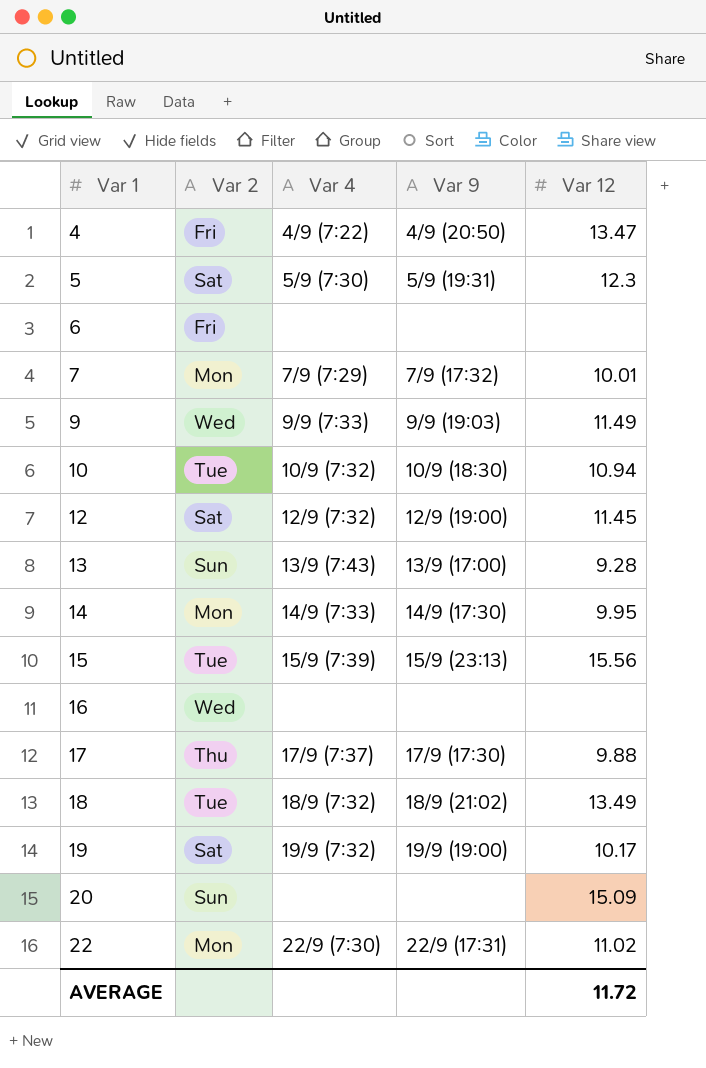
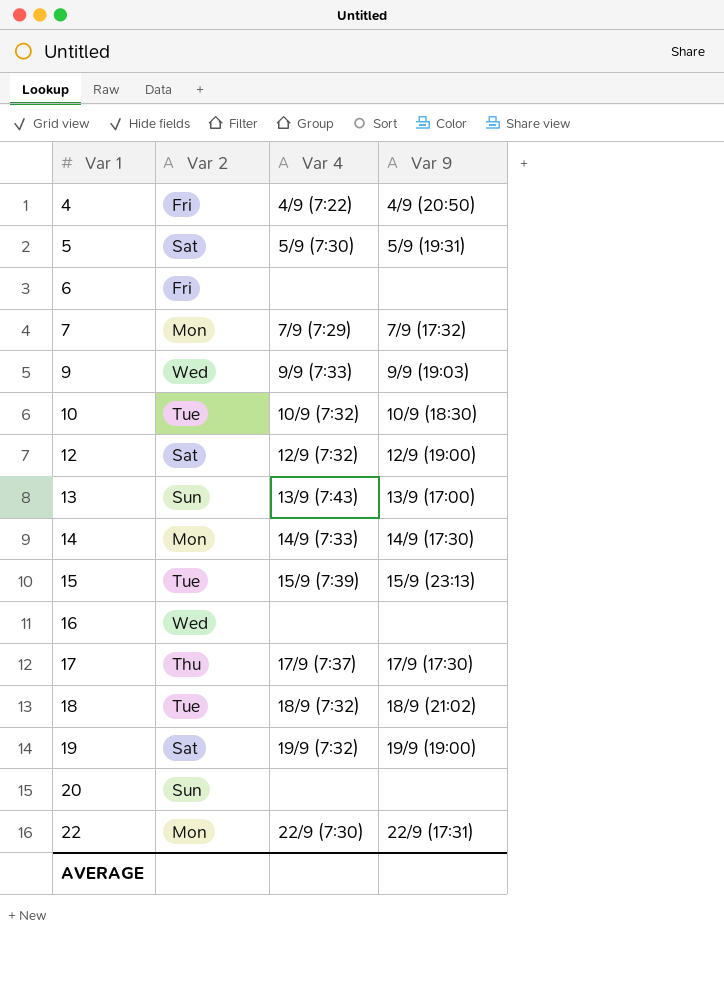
column Var 12 | position: 5 -> none

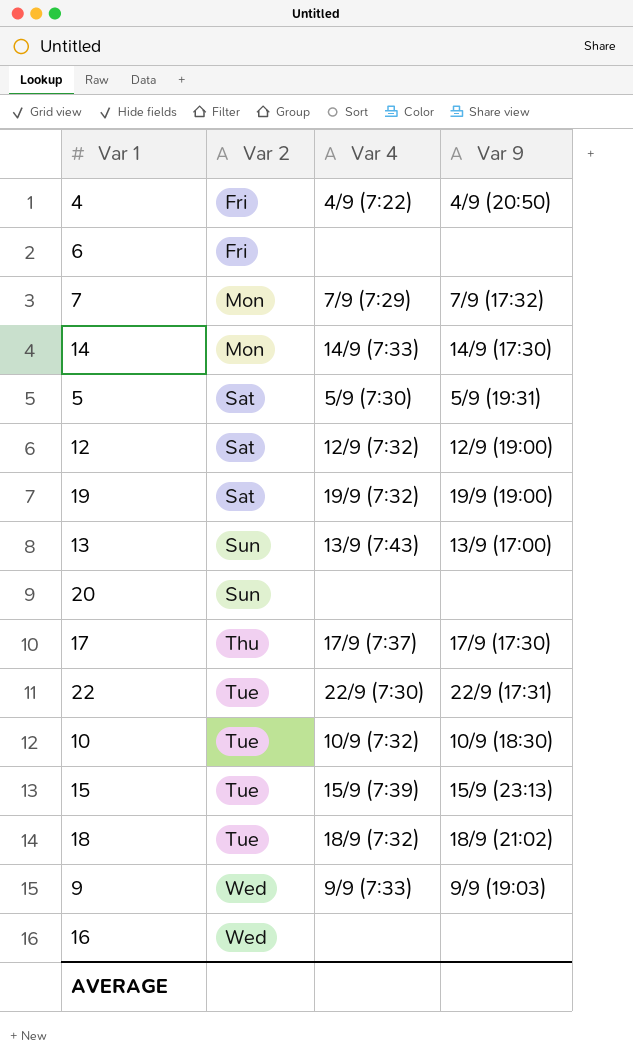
row order: Var 1 ascending -> Var 2 ascending
22 | Var 2: Mon -> Tue

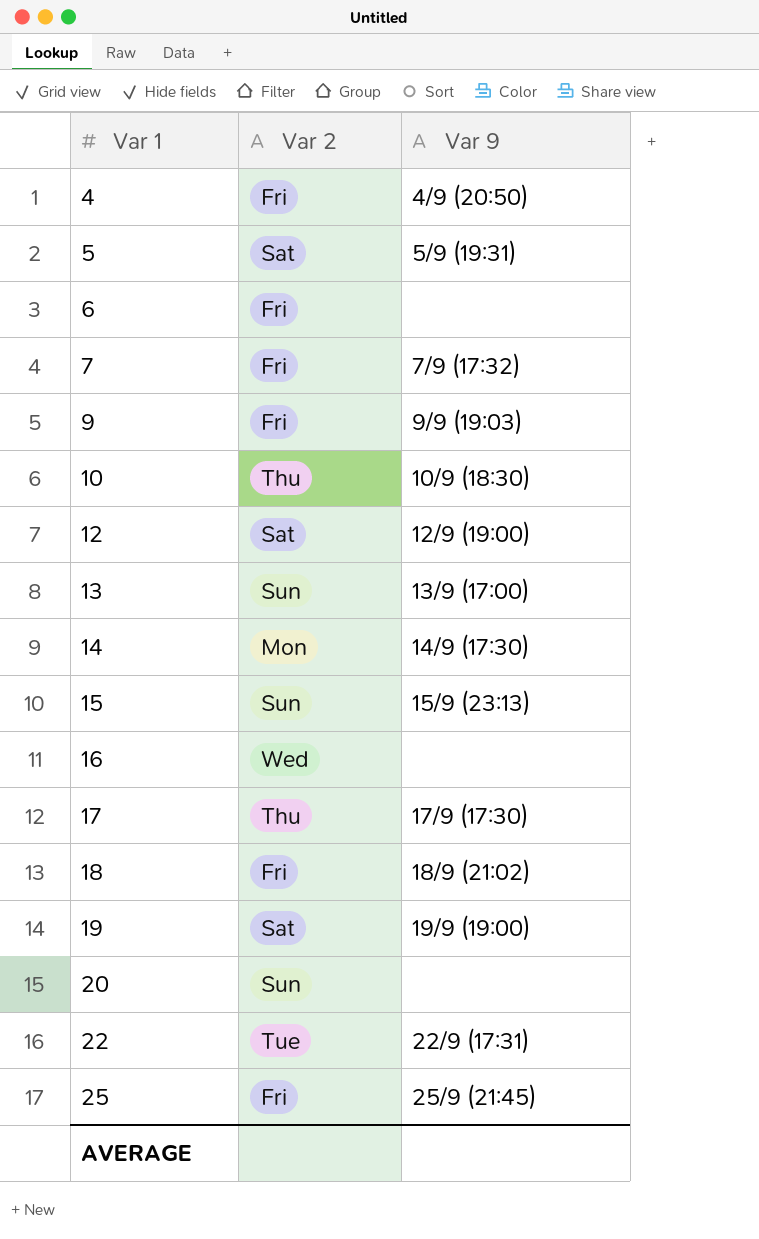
row order: Var 2 ascending -> Var 1 ascending
column Var 4 | position: 3 -> none
7 | Var 2: Mon -> Fri
9 | Var 2: Wed -> Fri
10 | Var 2: Tue -> Thu
15 | Var 2: Tue -> Sun
18 | Var 2: Tue -> Fri
row 25: none -> Fri | 25/9 (21:45)

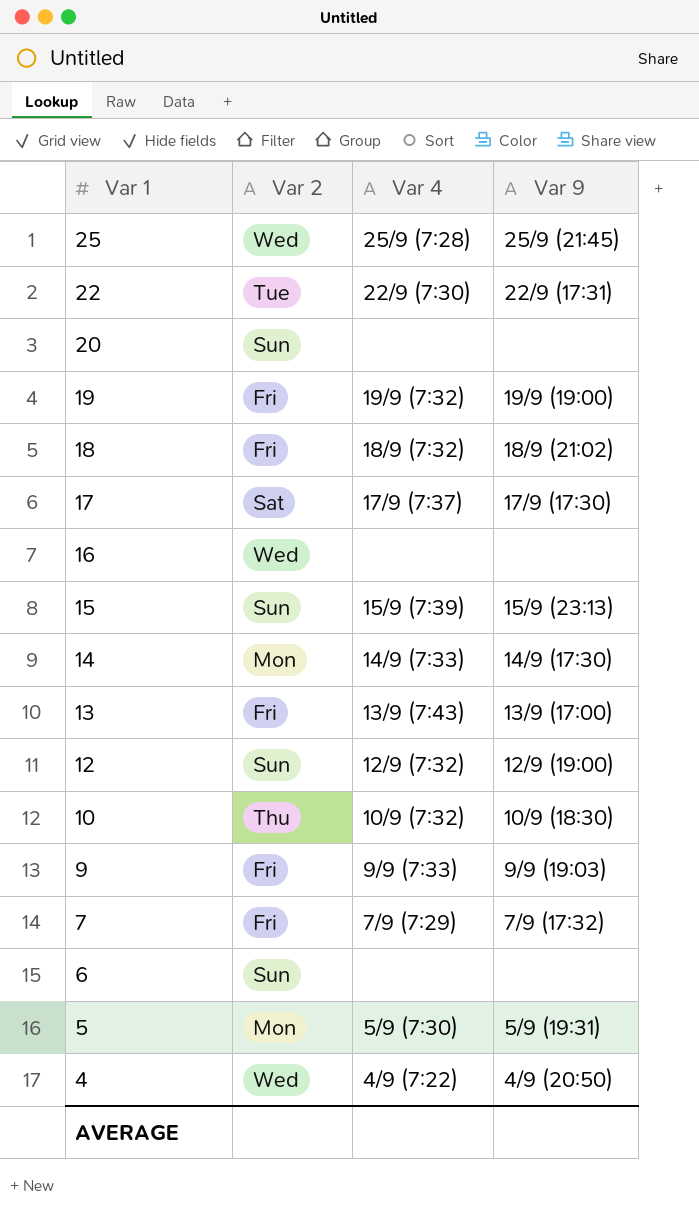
row order: Var 1 ascending -> Var 1 descending
column Var 4 | position: none -> 3
25 | Var 2: Fri -> Wed
19 | Var 2: Sat -> Fri
17 | Var 2: Thu -> Sat
13 | Var 2: Sun -> Fri
12 | Var 2: Sat -> Sun
6 | Var 2: Fri -> Sun
5 | Var 2: Sat -> Mon
4 | Var 2: Fri -> Wed

